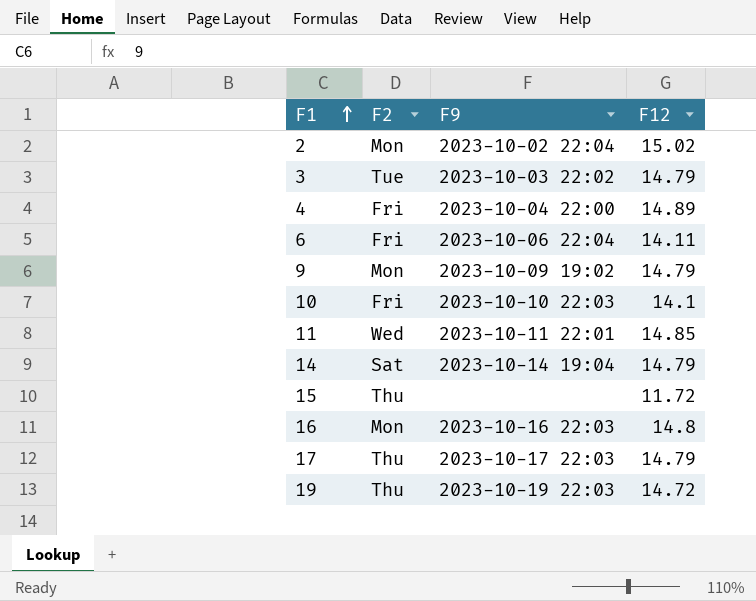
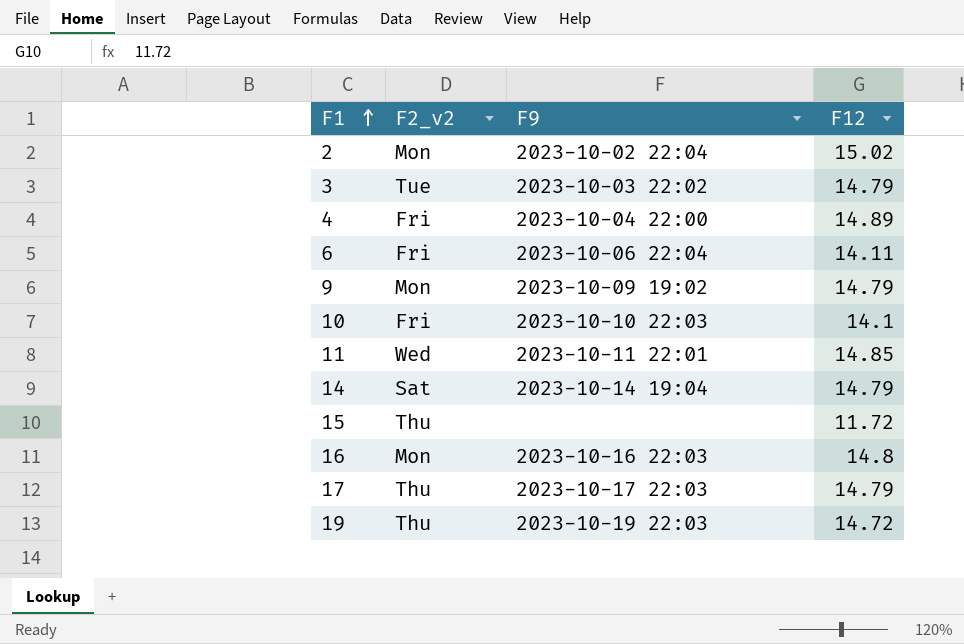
column name: F2 -> F2_v2

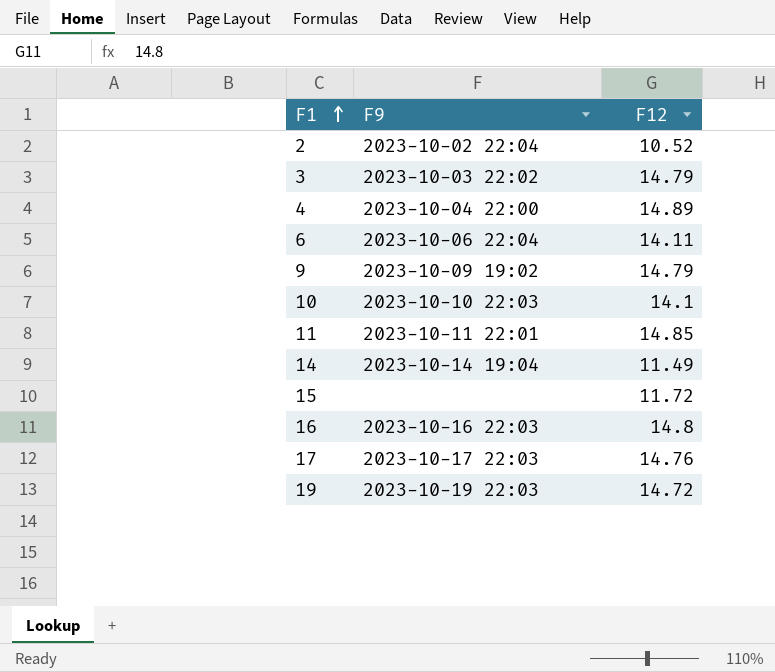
column F2_v2 | position: 2 -> none
2 | F12: 15.02 -> 10.52
14 | F12: 14.79 -> 11.49
17 | F12: 14.79 -> 14.76

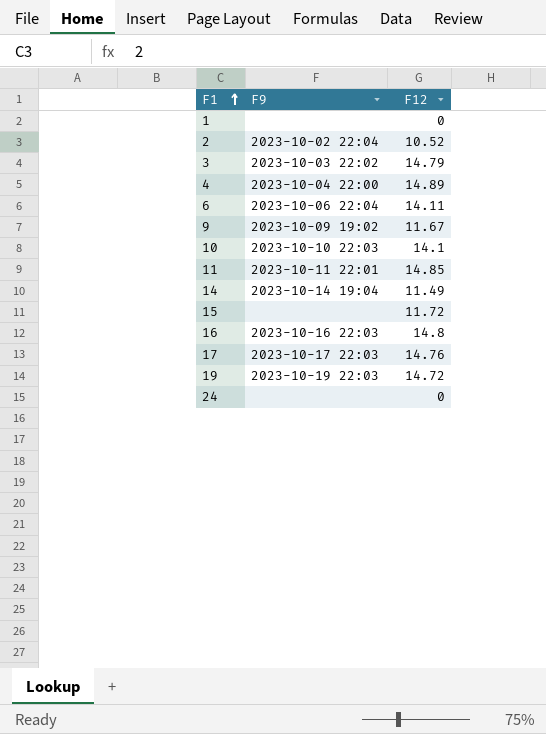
row 1: none -> none | 0
9 | F12: 14.79 -> 11.67
row 24: none -> none | 0

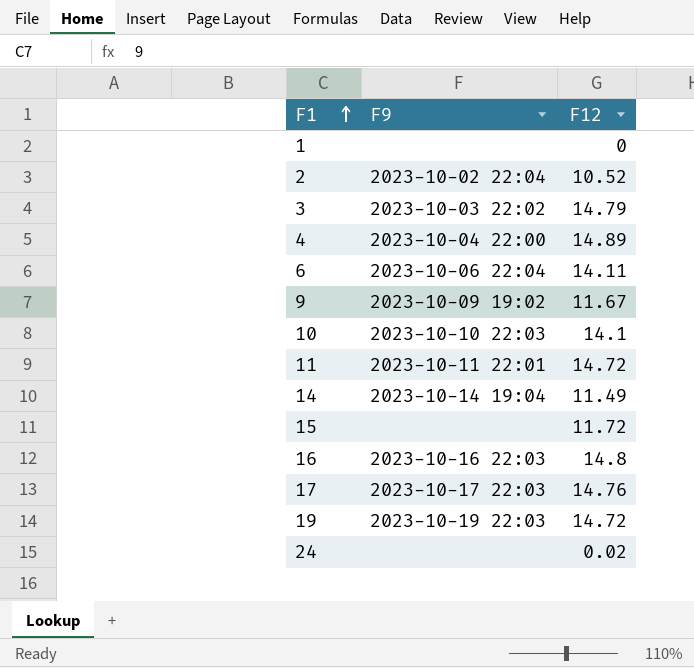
11 | F12: 14.85 -> 14.72
24 | F12: 0 -> 0.02

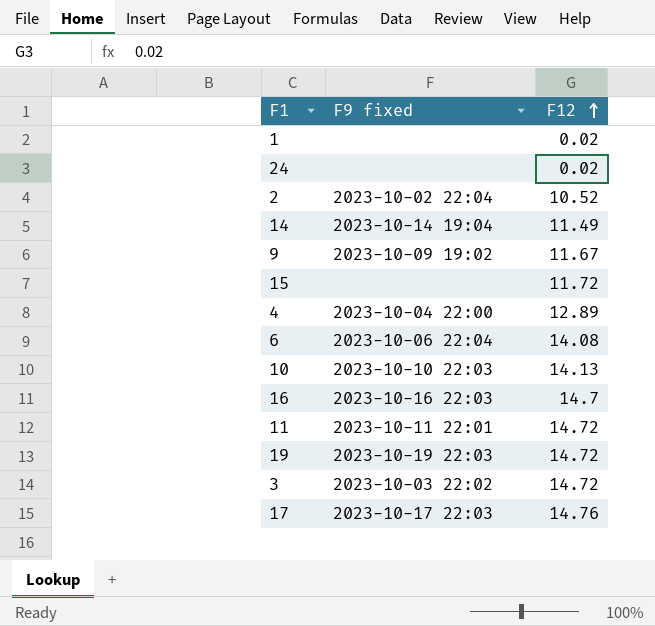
row order: F1 ascending -> F12 ascending
column name: F9 -> F9 fixed
1 | F12: 0 -> 0.02
4 | F12: 14.89 -> 12.89
6 | F12: 14.11 -> 14.08
10 | F12: 14.1 -> 14.13
16 | F12: 14.8 -> 14.7
3 | F12: 14.79 -> 14.72

